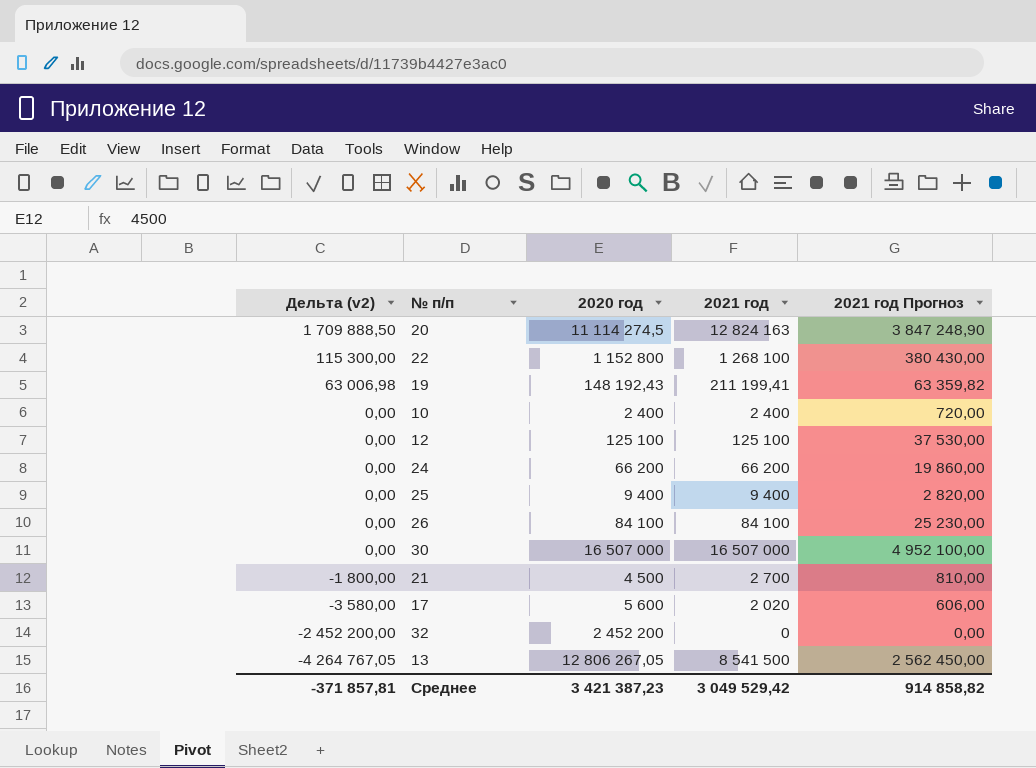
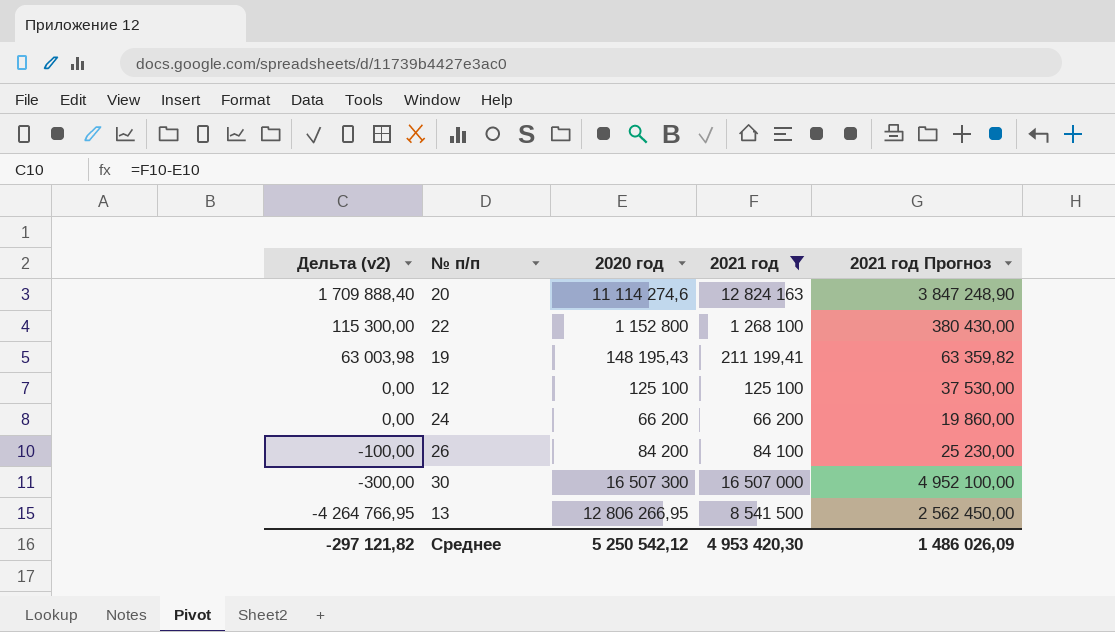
filter: none -> 2021 год >= 66 200
20 | Дельта (v2): 1 709 888,50 -> 1 709 888,40
20 | 2020 год: 11 114 274,5 -> 11 114 274,6
19 | Дельта (v2): 63 006,98 -> 63 003,98
19 | 2020 год: 148 192,43 -> 148 195,43
26 | Дельта (v2): 0,00 -> -100,00
26 | 2020 год: 84 100 -> 84 200
30 | Дельта (v2): 0,00 -> -300,00
30 | 2020 год: 16 507 000 -> 16 507 300
13 | Дельта (v2): -4 264 767,05 -> -4 264 766,95
13 | 2020 год: 12 806 267,05 -> 12 806 266,95
Среднее | Дельта (v2): -371 857,81 -> -297 121,82
Среднее | 2020 год: 3 421 387,23 -> 5 250 542,12
Среднее | 2021 год: 3 049 529,42 -> 4 953 420,30
Среднее | 2021 год Прогноз: 914 858,82 -> 1 486 026,09

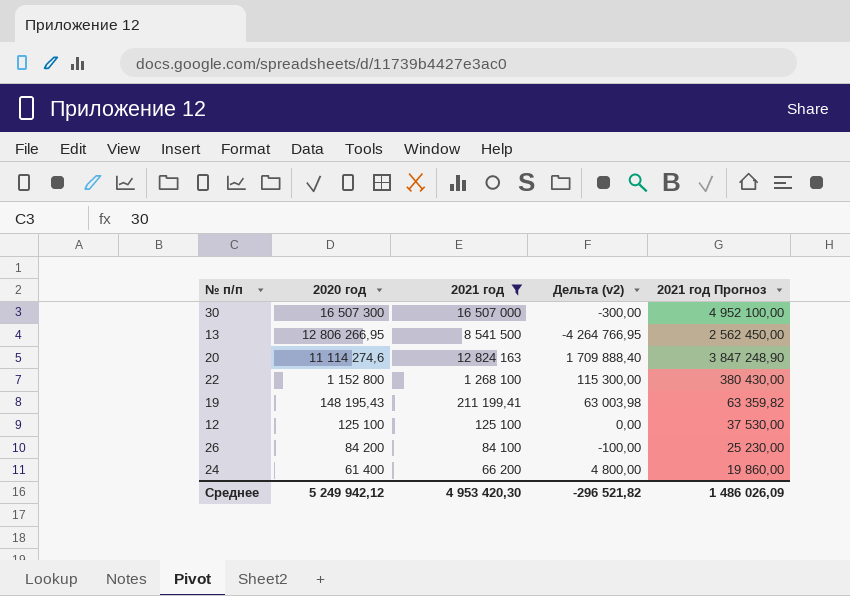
row order: Дельта (v2) descending -> 2020 год descending
column Дельта (v2) | position: 1 -> 4
24 | 2020 год: 66 200 -> 61 400
24 | Дельта (v2): 0,00 -> 4 800,00
Среднее | 2020 год: 5 250 542,12 -> 5 249 942,12
Среднее | Дельта (v2): -297 121,82 -> -296 521,82

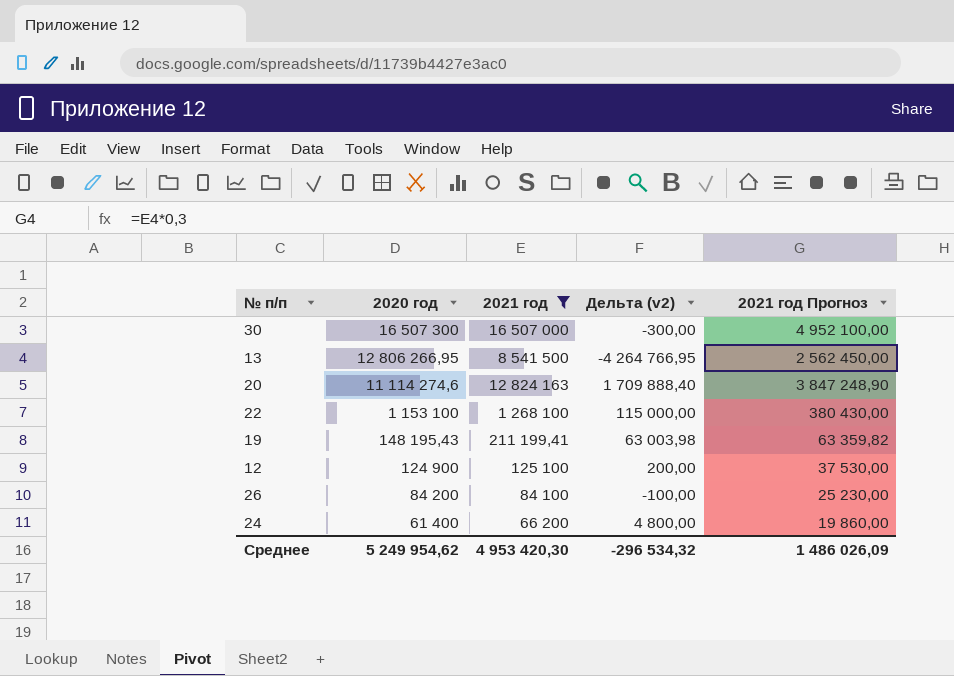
22 | 2020 год: 1 152 800 -> 1 153 100
22 | Дельта (v2): 115 300,00 -> 115 000,00
12 | 2020 год: 125 100 -> 124 900
12 | Дельта (v2): 0,00 -> 200,00
Среднее | 2020 год: 5 249 942,12 -> 5 249 954,62
Среднее | Дельта (v2): -296 521,82 -> -296 534,32

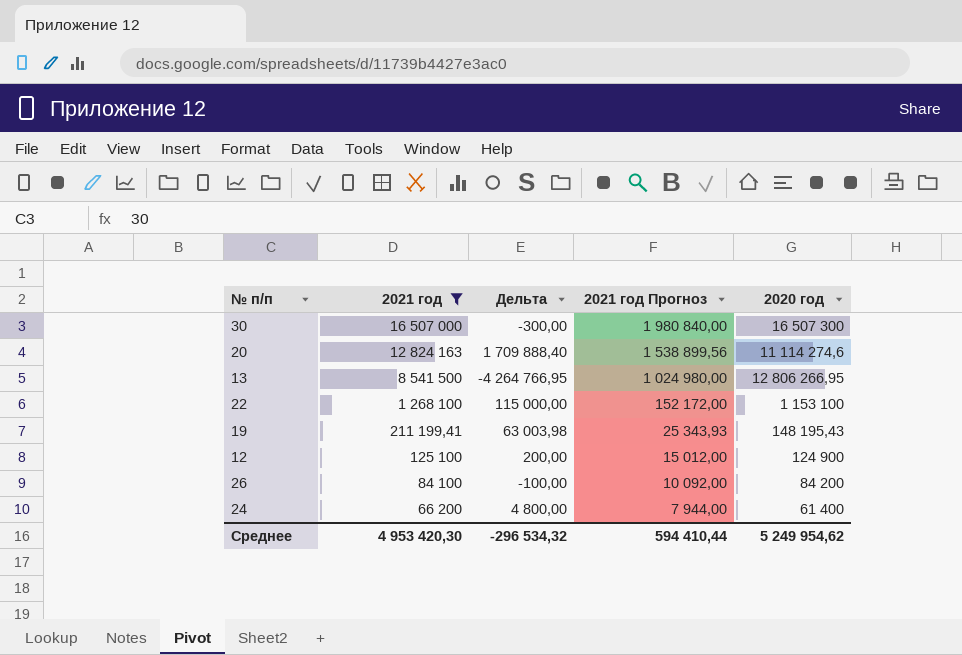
row order: 2020 год descending -> 2021 год descending
column name: Дельта (v2) -> Дельта
column 2021 год Прогноз | formula: [2021 год] * 0,3 -> [2021 год] * 0,12
column 2020 год | position: 2 -> 5
Среднее | 2021 год Прогноз: 1 486 026,09 -> 594 410,44

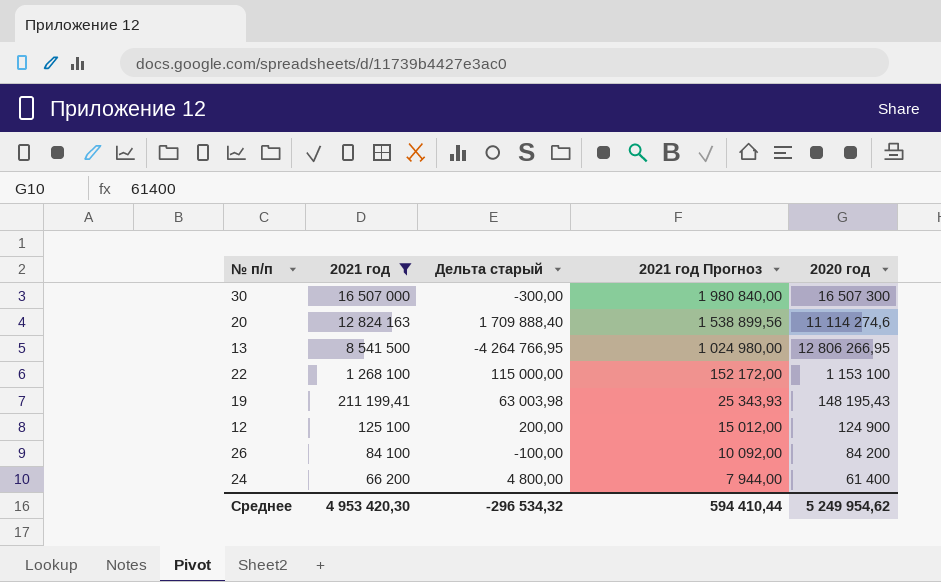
column name: Дельта -> Дельта старый

